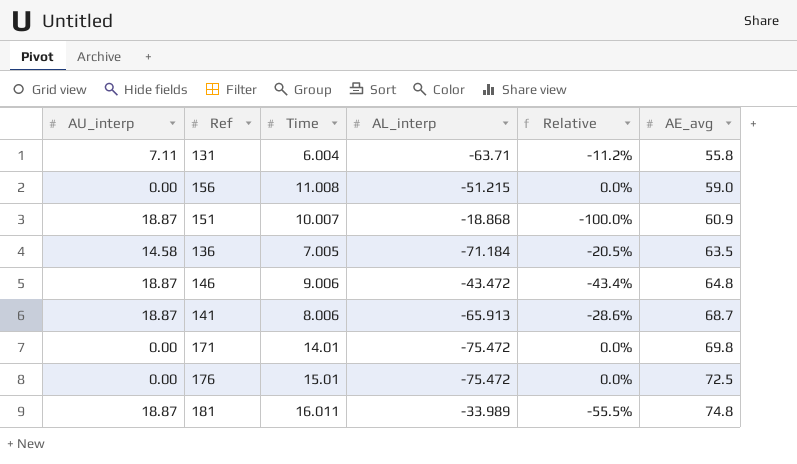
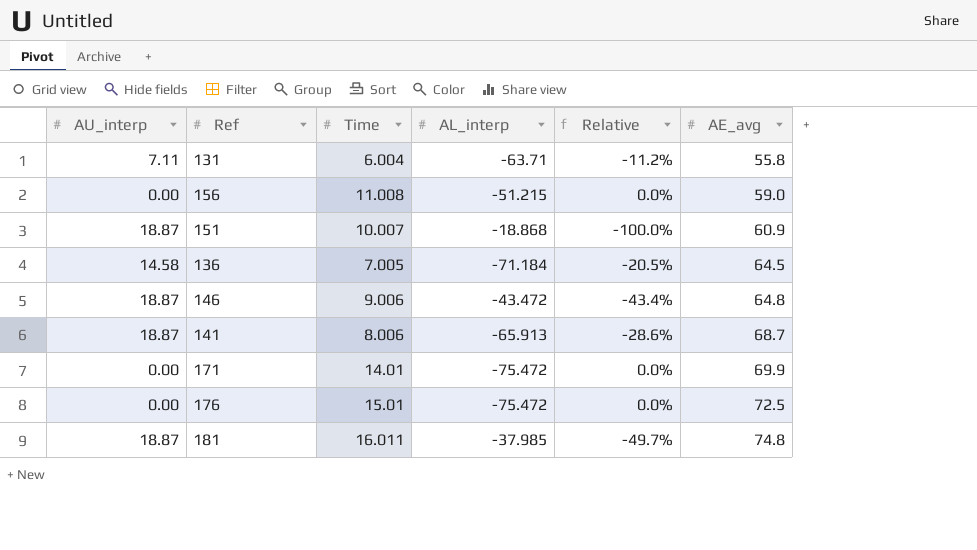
136 | AE_avg: 63.5 -> 64.5
171 | AE_avg: 69.8 -> 69.9
181 | AL_interp: -33.989 -> -37.985
181 | Relative: -55.5% -> -49.7%

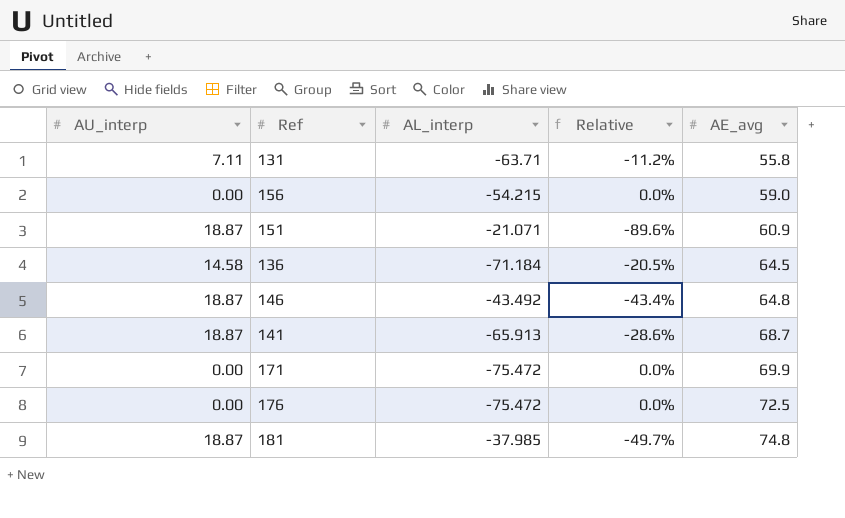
column Time | position: 3 -> none
156 | AL_interp: -51.215 -> -54.215
151 | AL_interp: -18.868 -> -21.071
151 | Relative: -100.0% -> -89.6%
146 | AL_interp: -43.472 -> -43.492

